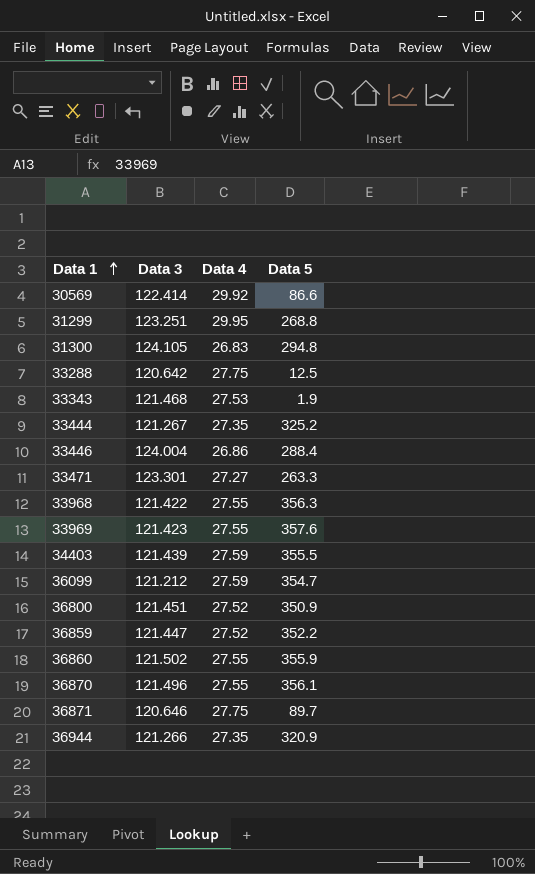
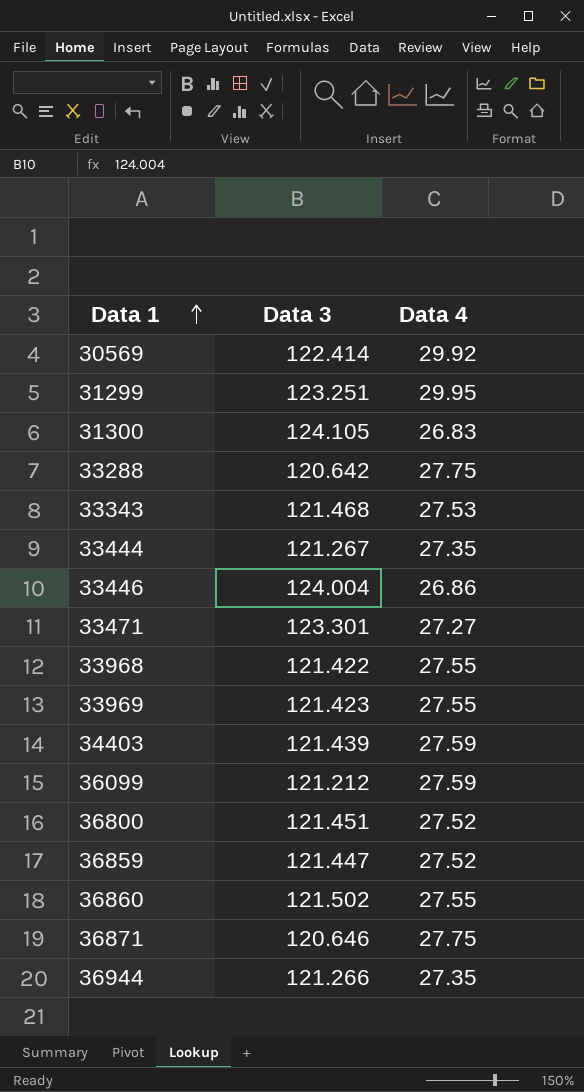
column Data 5 | position: 4 -> none
row 36870: 121.496 | 27.55 | 356.1 -> none

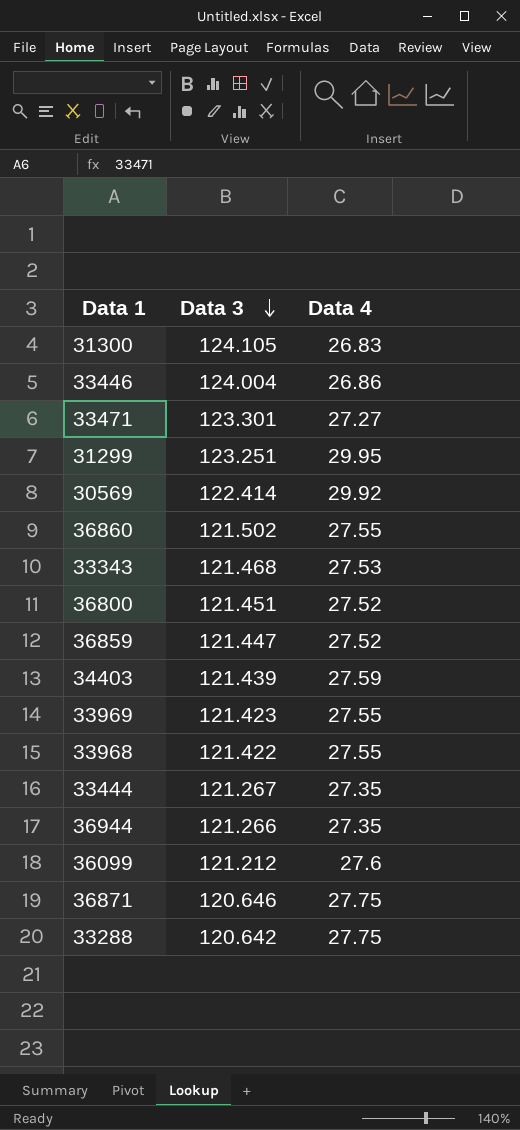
row order: Data 1 ascending -> Data 3 descending
36099 | Data 4: 27.59 -> 27.6

